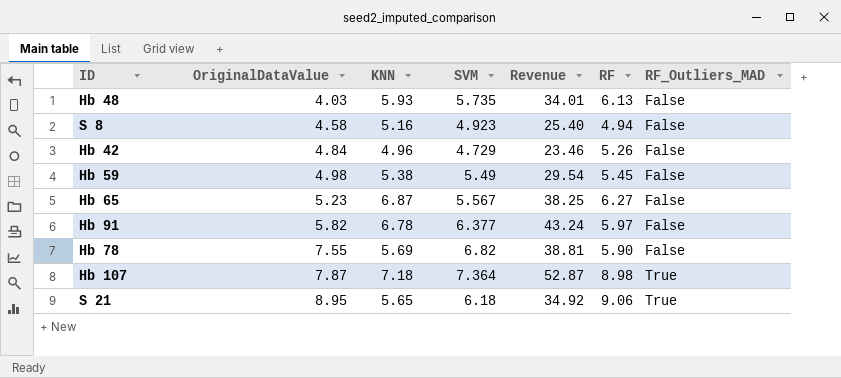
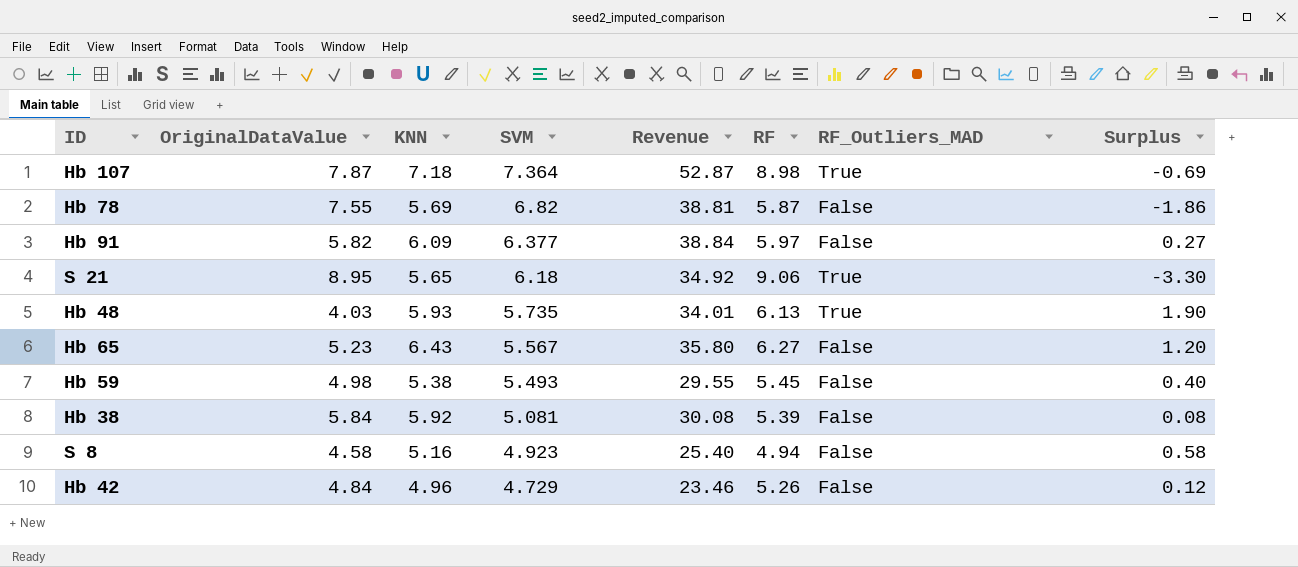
row order: OriginalDataValue ascending -> SVM descending
column Surplus | formula: none -> [KNN] - [OriginalDataValue]
Hb 78 | RF: 5.90 -> 5.87
Hb 91 | KNN: 6.78 -> 6.09
Hb 91 | Revenue: 43.24 -> 38.84
Hb 48 | RF_Outliers_MAD: False -> True
Hb 65 | KNN: 6.87 -> 6.43
Hb 65 | Revenue: 38.25 -> 35.80
Hb 59 | SVM: 5.49 -> 5.493
Hb 59 | Revenue: 29.54 -> 29.55
row Hb 38: none -> 5.84 | 5.92 | 5.081 | 30.08 | 5.39 | False | 0.08

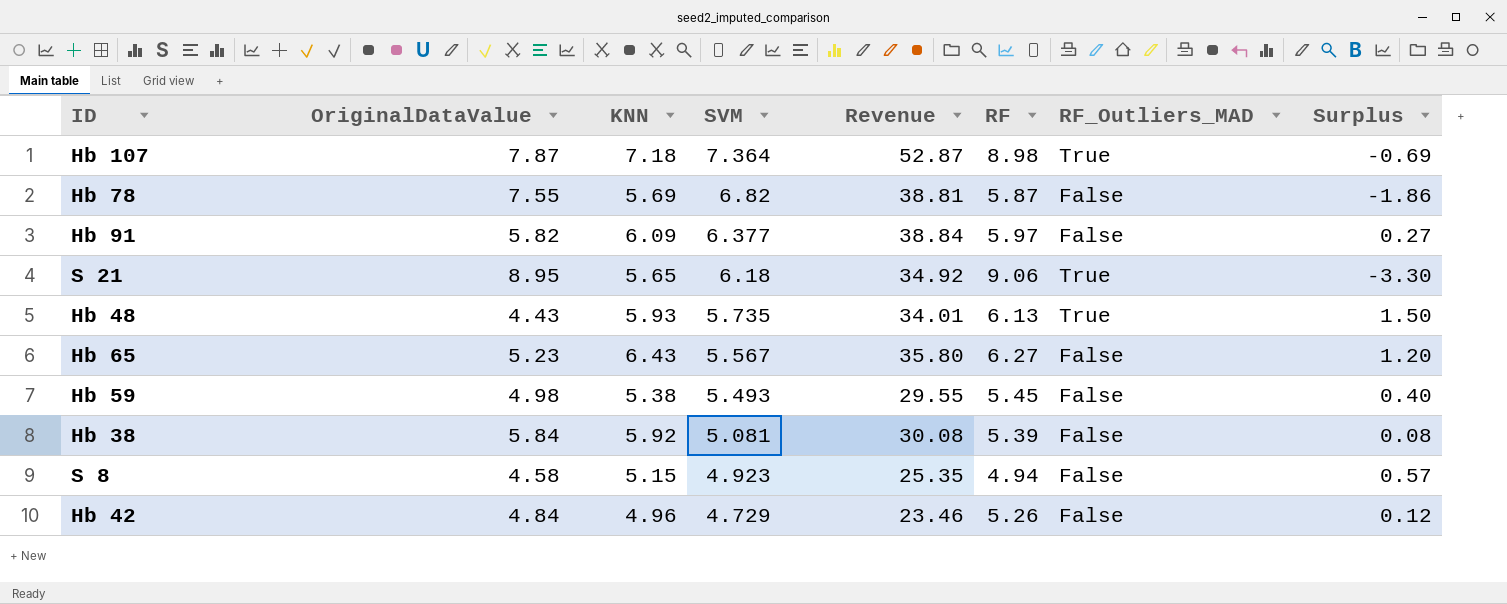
Hb 48 | OriginalDataValue: 4.03 -> 4.43
Hb 48 | Surplus: 1.90 -> 1.50
S 8 | KNN: 5.16 -> 5.15
S 8 | Revenue: 25.40 -> 25.35
S 8 | Surplus: 0.58 -> 0.57

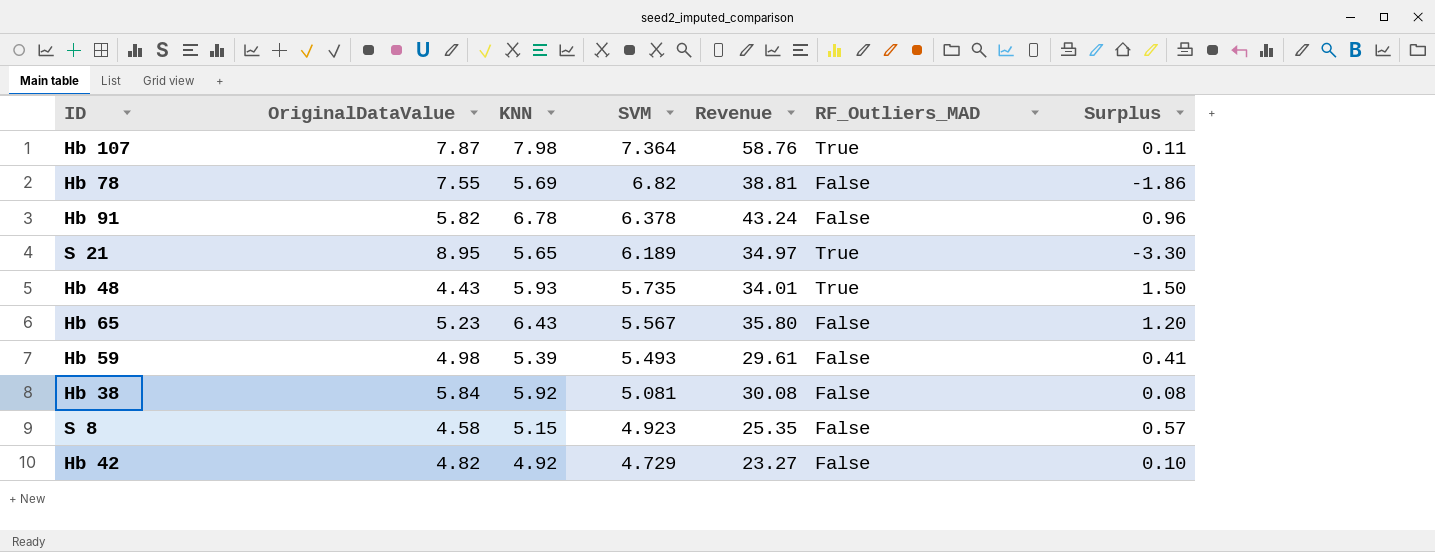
column RF | position: 6 -> none
Hb 107 | KNN: 7.18 -> 7.98
Hb 107 | Revenue: 52.87 -> 58.76
Hb 107 | Surplus: -0.69 -> 0.11
Hb 91 | KNN: 6.09 -> 6.78
Hb 91 | SVM: 6.377 -> 6.378
Hb 91 | Revenue: 38.84 -> 43.24
Hb 91 | Surplus: 0.27 -> 0.96
S 21 | SVM: 6.18 -> 6.189
S 21 | Revenue: 34.92 -> 34.97
Hb 59 | KNN: 5.38 -> 5.39
Hb 59 | Revenue: 29.55 -> 29.61
Hb 59 | Surplus: 0.40 -> 0.41
Hb 42 | OriginalDataValue: 4.84 -> 4.82
Hb 42 | KNN: 4.96 -> 4.92
Hb 42 | Revenue: 23.46 -> 23.27
Hb 42 | Surplus: 0.12 -> 0.10

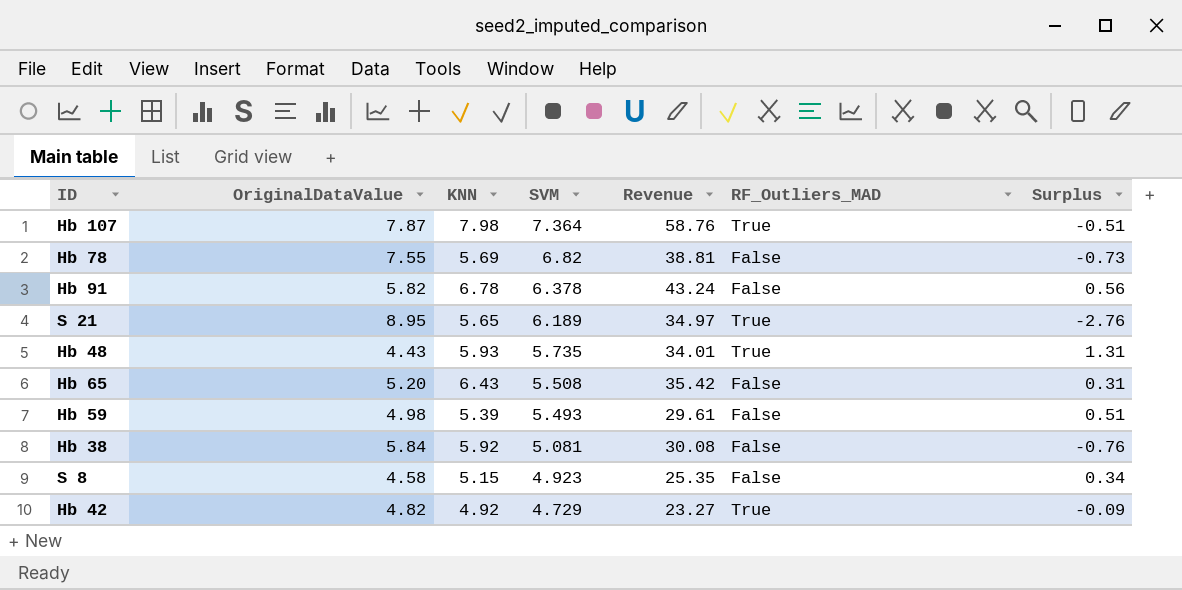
column Surplus | formula: [KNN] - [OriginalDataValue] -> [SVM] - [OriginalDataValue]
Hb 65 | OriginalDataValue: 5.23 -> 5.20
Hb 65 | SVM: 5.567 -> 5.508
Hb 65 | Revenue: 35.80 -> 35.42
Hb 42 | RF_Outliers_MAD: False -> True

